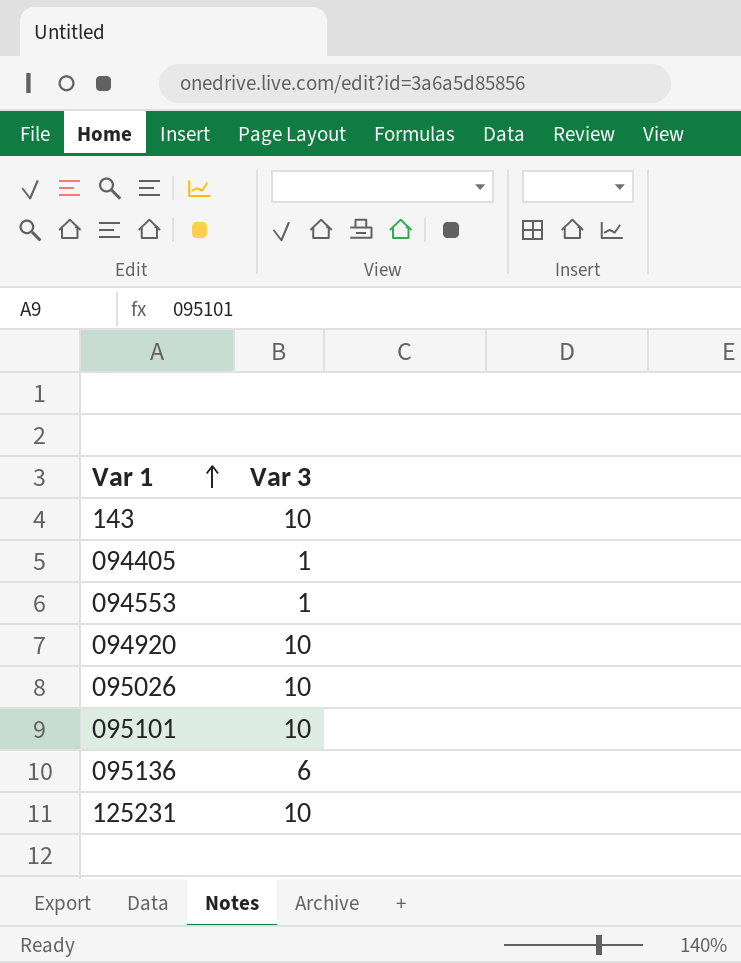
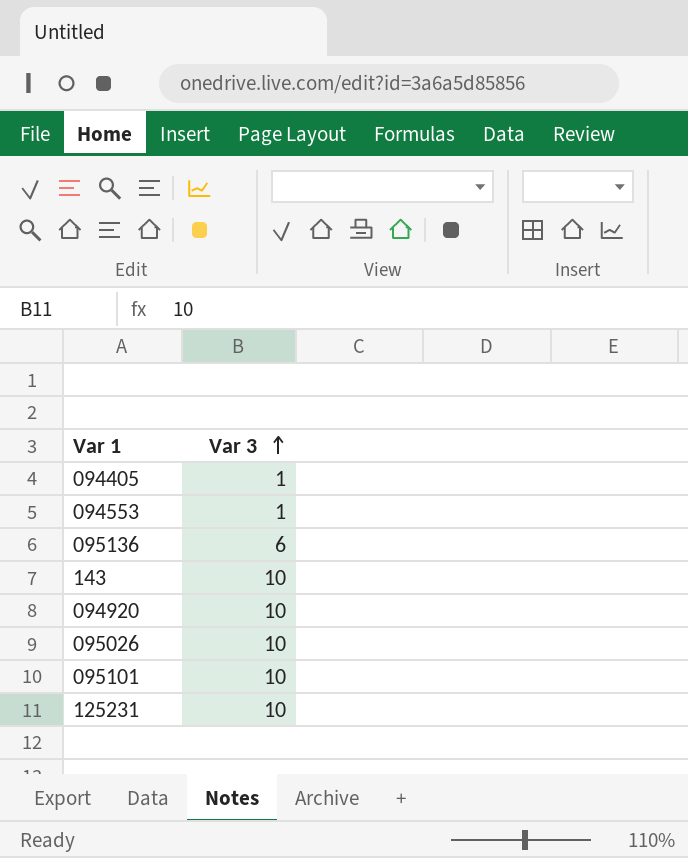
row order: Var 1 ascending -> Var 3 ascending

